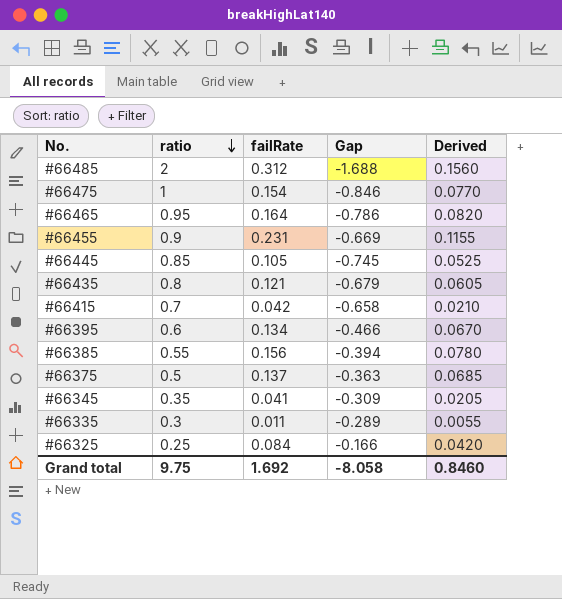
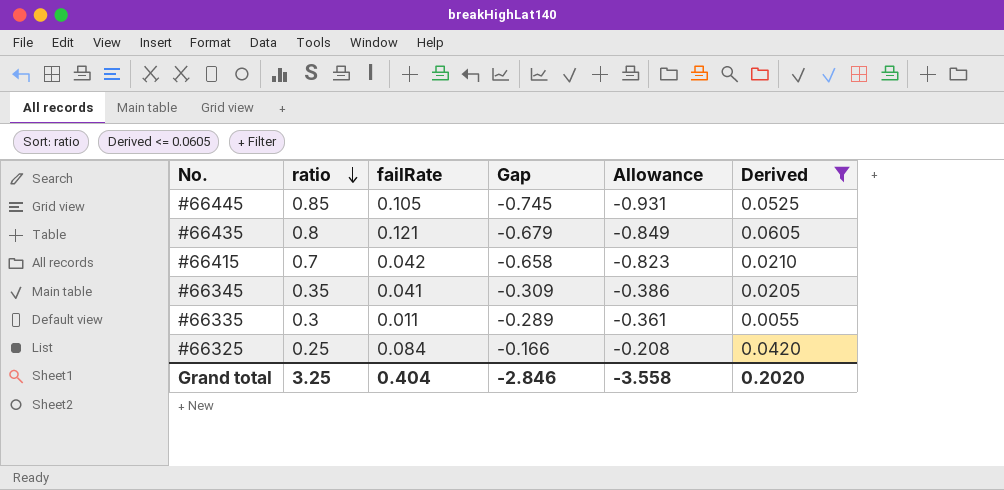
filter: none -> Derived <= 0.0605
column Allowance | formula: none -> [Gap] * 1.25
Grand total | ratio: 9.75 -> 3.25
Grand total | failRate: 1.692 -> 0.404
Grand total | Gap: -8.058 -> -2.846
Grand total | Derived: 0.8460 -> 0.2020

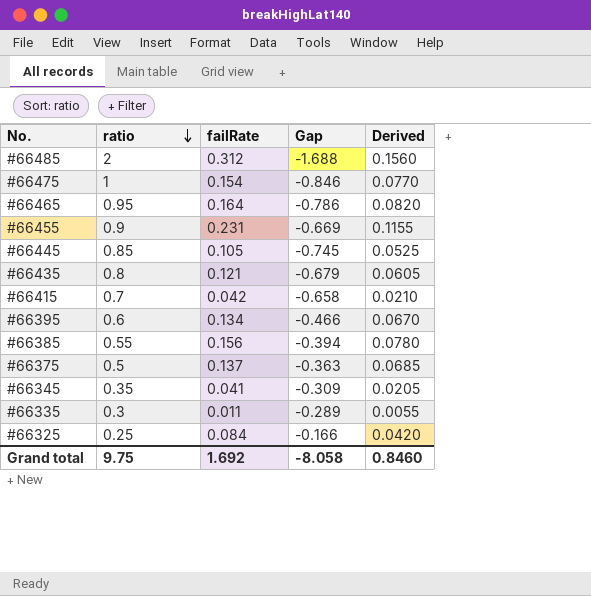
filter: Derived <= 0.0605 -> none
column Allowance | formula: [Gap] * 1.25 -> none
Grand total | ratio: 3.25 -> 9.75
Grand total | failRate: 0.404 -> 1.692
Grand total | Gap: -2.846 -> -8.058
Grand total | Derived: 0.2020 -> 0.8460

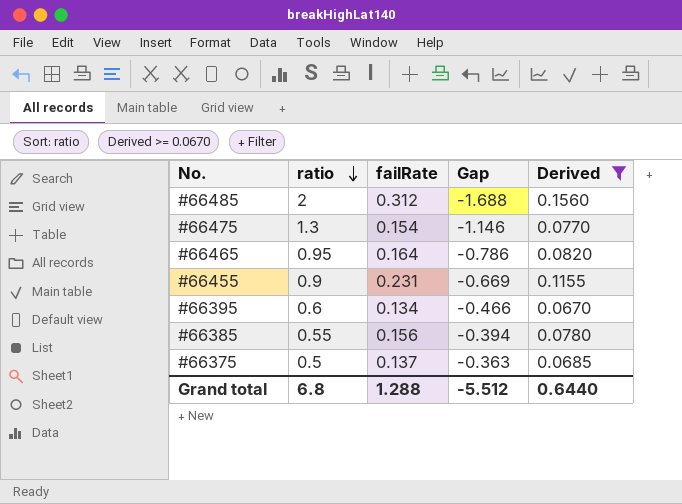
filter: none -> Derived >= 0.0670
#66475 | ratio: 1 -> 1.3
#66475 | Gap: -0.846 -> -1.146
Grand total | ratio: 9.75 -> 6.8
Grand total | failRate: 1.692 -> 1.288
Grand total | Gap: -8.058 -> -5.512
Grand total | Derived: 0.8460 -> 0.6440

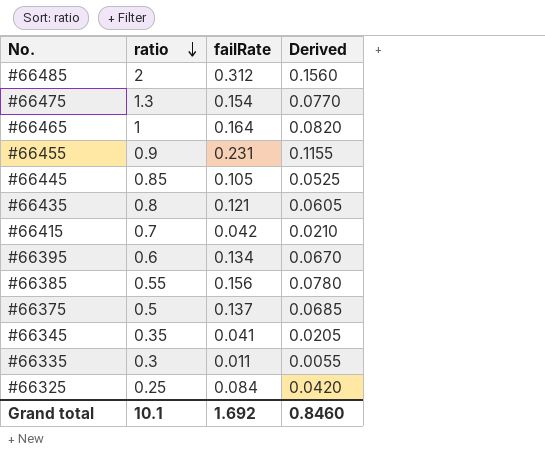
filter: Derived >= 0.0670 -> none
column Gap | formula: [failRate] - [ratio] -> none
#66465 | ratio: 0.95 -> 1
Grand total | ratio: 6.8 -> 10.1
Grand total | failRate: 1.288 -> 1.692
Grand total | Derived: 0.6440 -> 0.8460

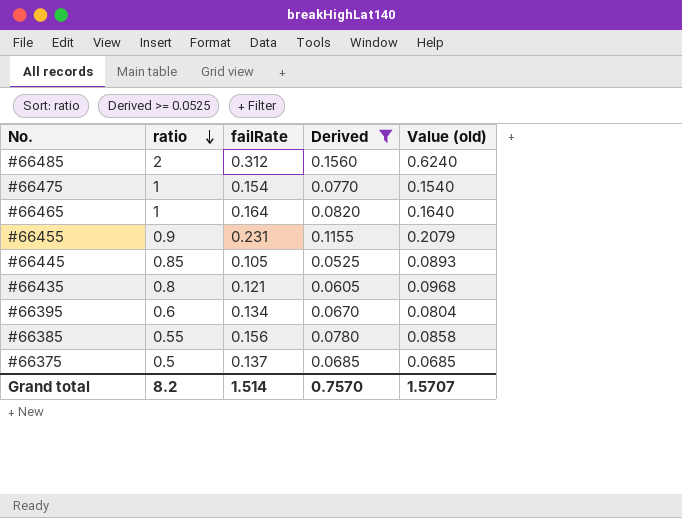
filter: none -> Derived >= 0.0525
column Value (old) | formula: none -> [ratio] * [failRate]
#66475 | ratio: 1.3 -> 1
Grand total | ratio: 10.1 -> 8.2
Grand total | failRate: 1.692 -> 1.514
Grand total | Derived: 0.8460 -> 0.7570

